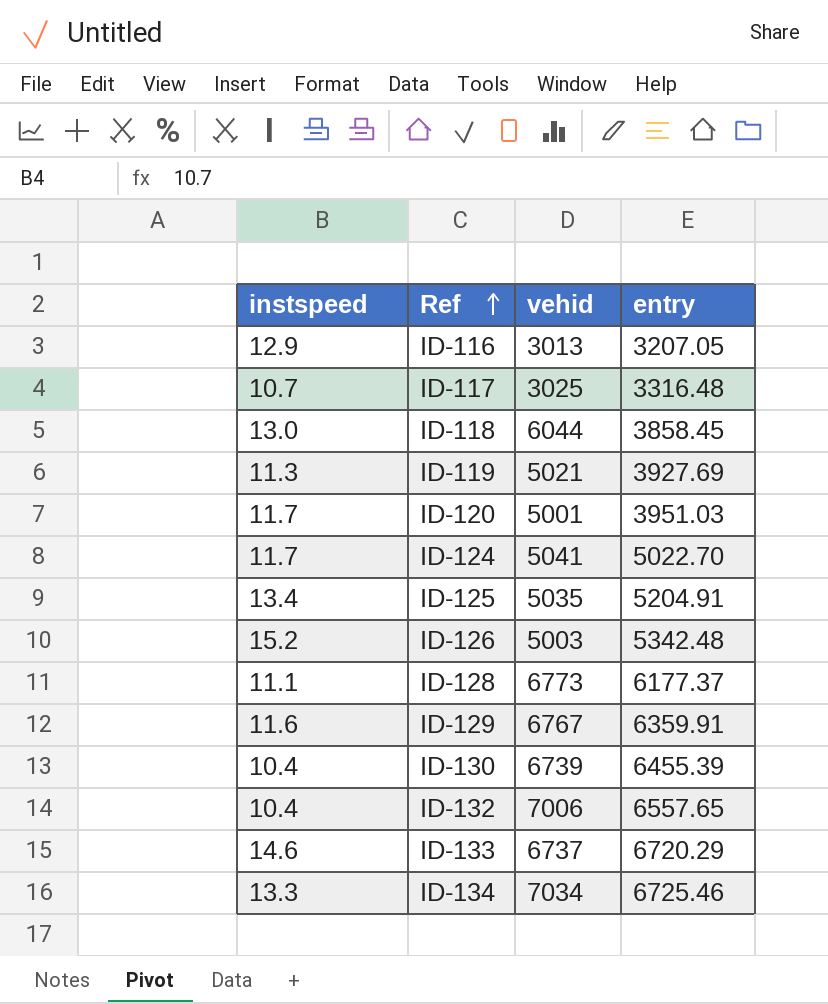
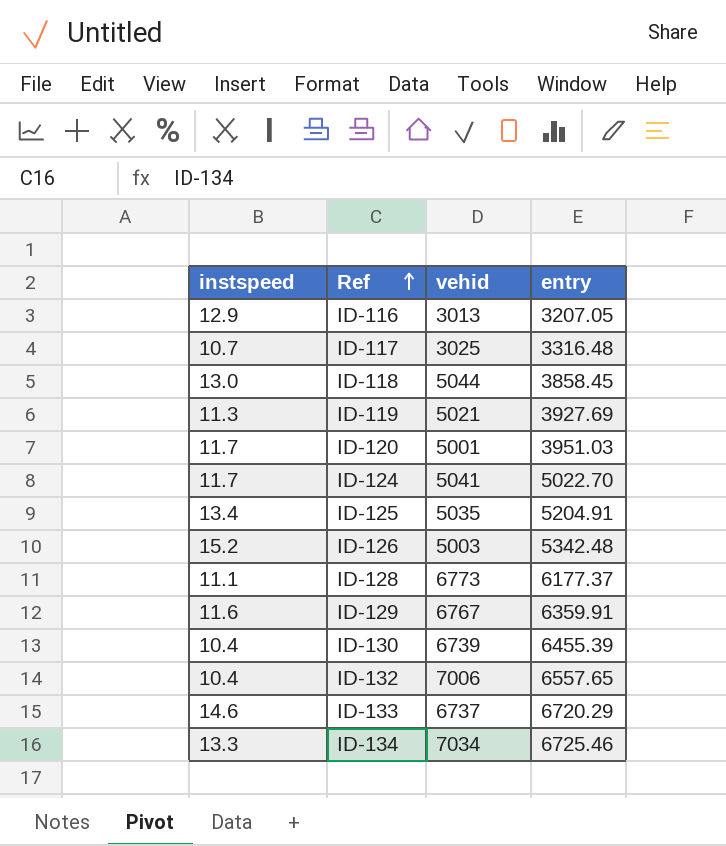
ID-118 | vehid: 6044 -> 5044

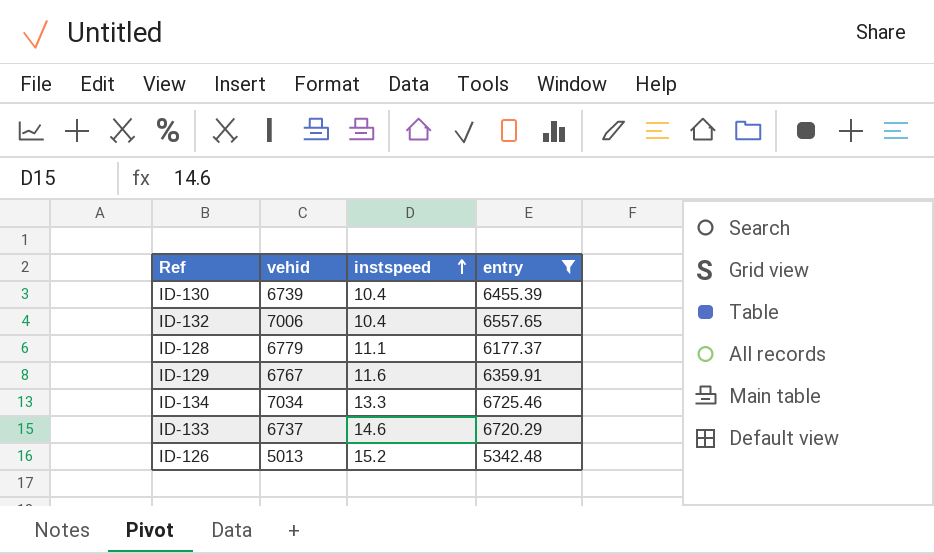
filter: none -> entry >= 5342.48
row order: Ref ascending -> instspeed ascending
column instspeed | position: 1 -> 3
ID-128 | vehid: 6773 -> 6779
ID-126 | vehid: 5003 -> 5013

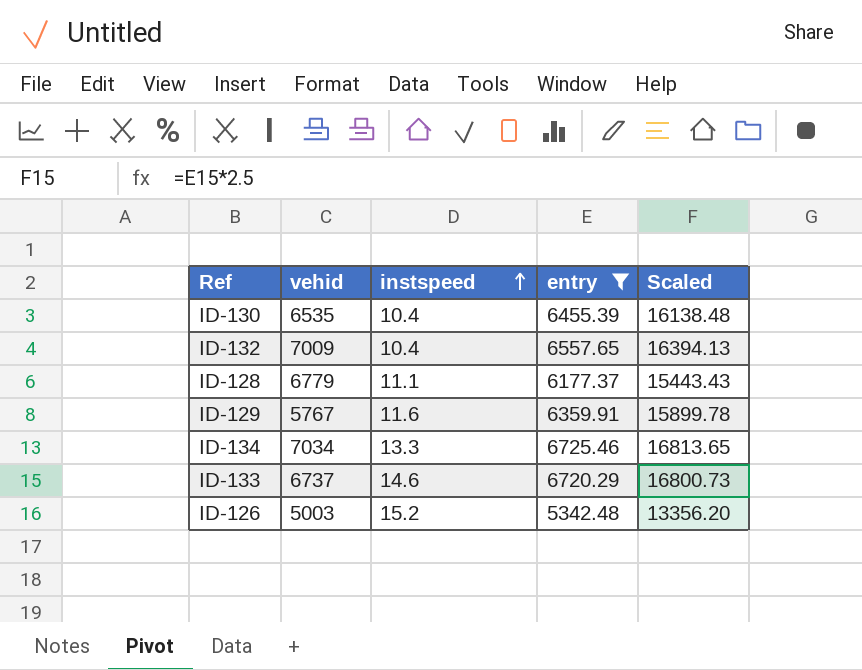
column Scaled | formula: none -> [entry] * 2.5
ID-130 | vehid: 6739 -> 6535
ID-132 | vehid: 7006 -> 7009
ID-129 | vehid: 6767 -> 5767
ID-126 | vehid: 5013 -> 5003

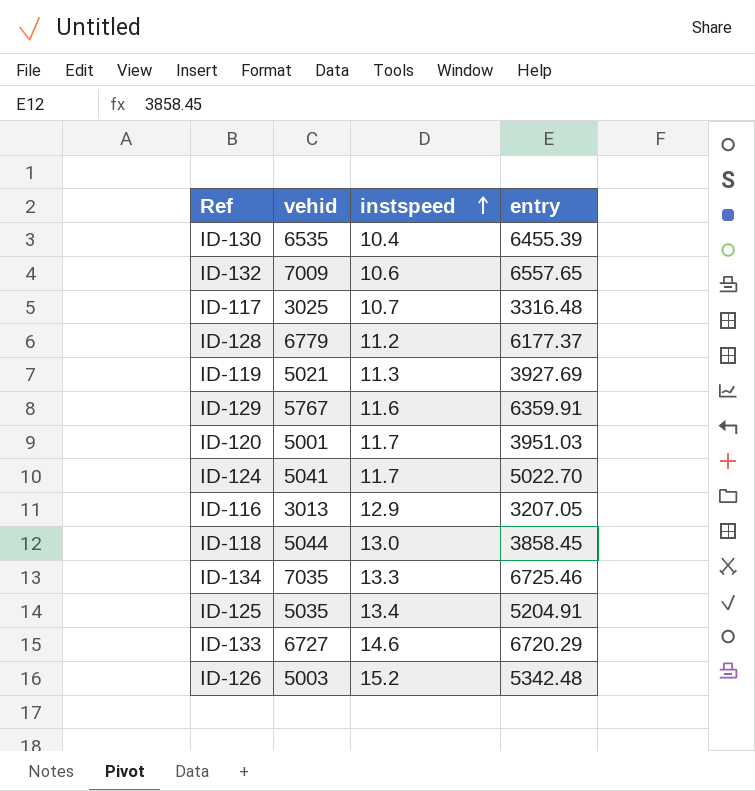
filter: entry >= 5342.48 -> none
column Scaled | formula: [entry] * 2.5 -> none
ID-132 | instspeed: 10.4 -> 10.6
ID-128 | instspeed: 11.1 -> 11.2
ID-134 | vehid: 7034 -> 7035
ID-133 | vehid: 6737 -> 6727

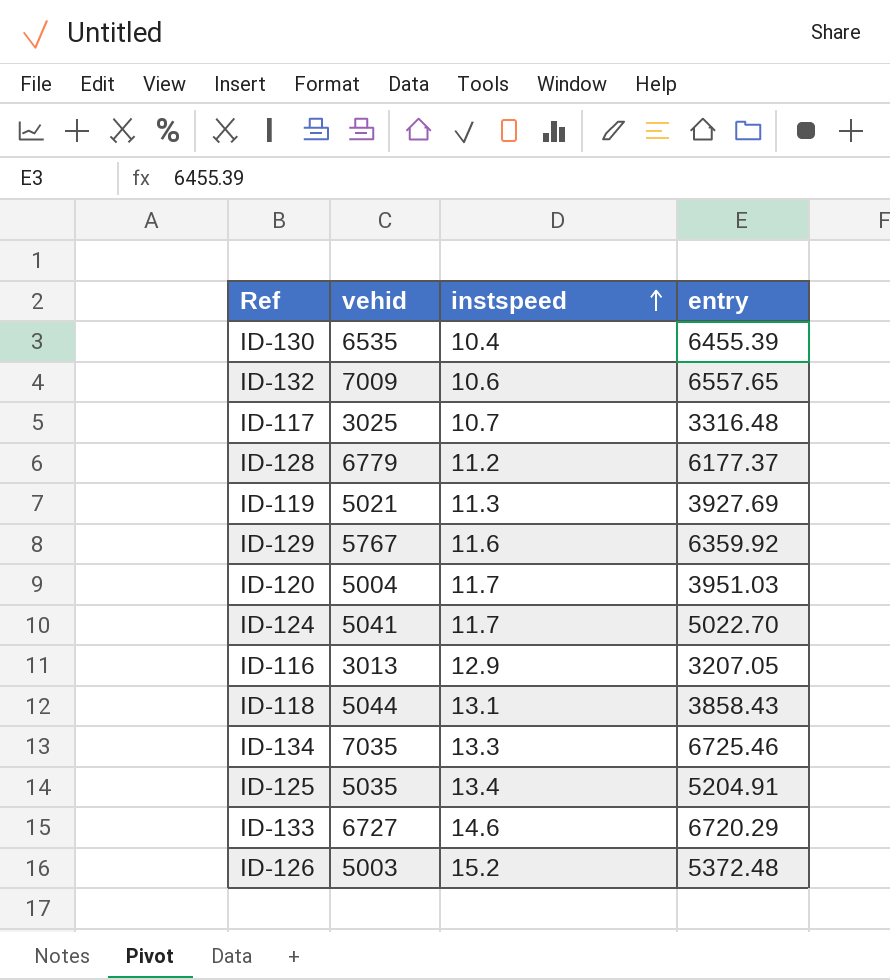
ID-129 | entry: 6359.91 -> 6359.92
ID-120 | vehid: 5001 -> 5004
ID-118 | instspeed: 13.0 -> 13.1
ID-118 | entry: 3858.45 -> 3858.43
ID-126 | entry: 5342.48 -> 5372.48

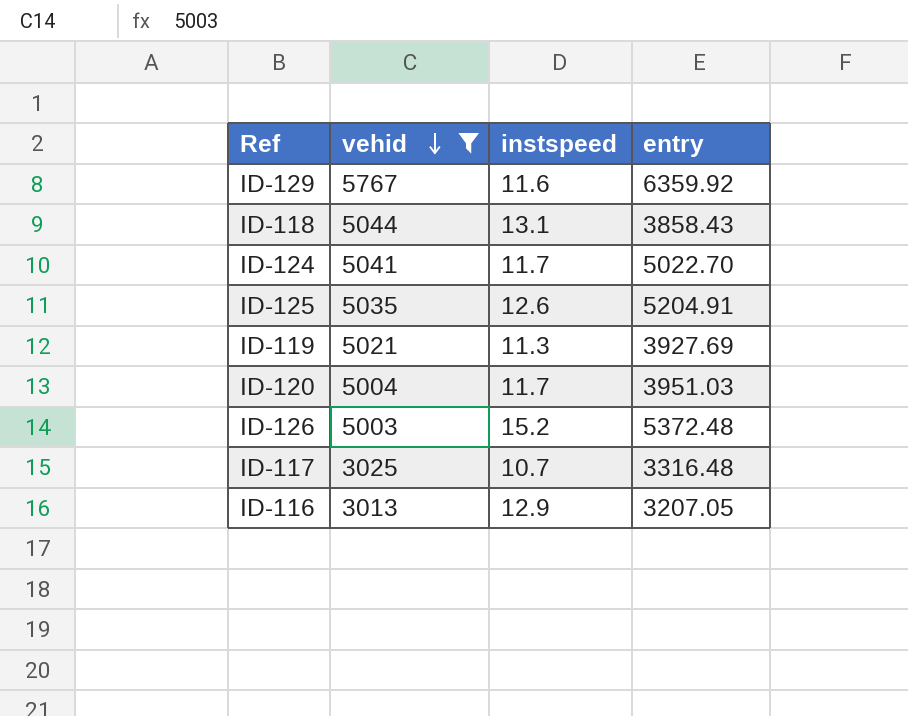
filter: none -> vehid <= 5767
row order: instspeed ascending -> vehid descending
ID-125 | instspeed: 13.4 -> 12.6

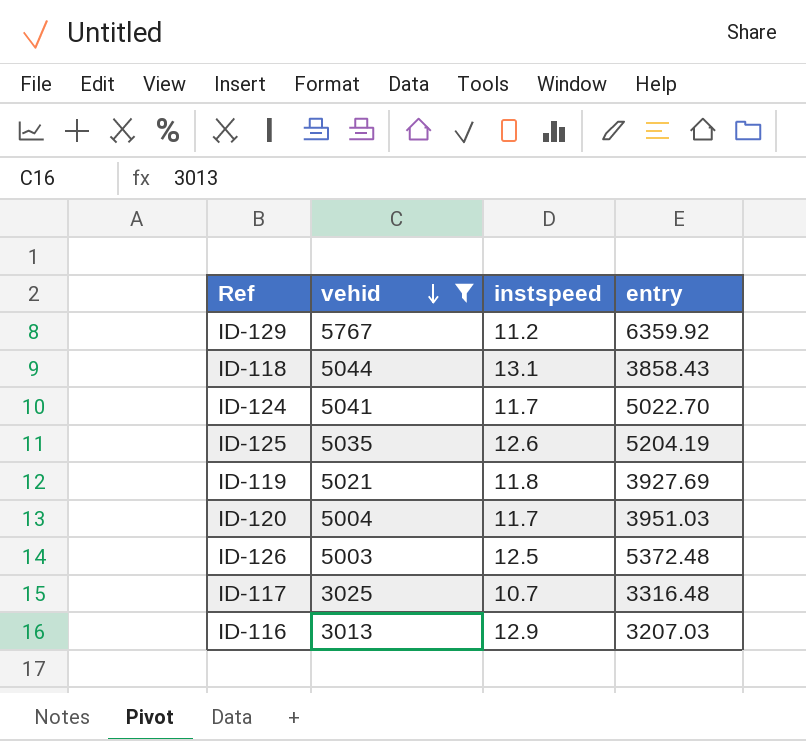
ID-129 | instspeed: 11.6 -> 11.2
ID-125 | entry: 5204.91 -> 5204.19
ID-119 | instspeed: 11.3 -> 11.8
ID-126 | instspeed: 15.2 -> 12.5
ID-116 | entry: 3207.05 -> 3207.03

